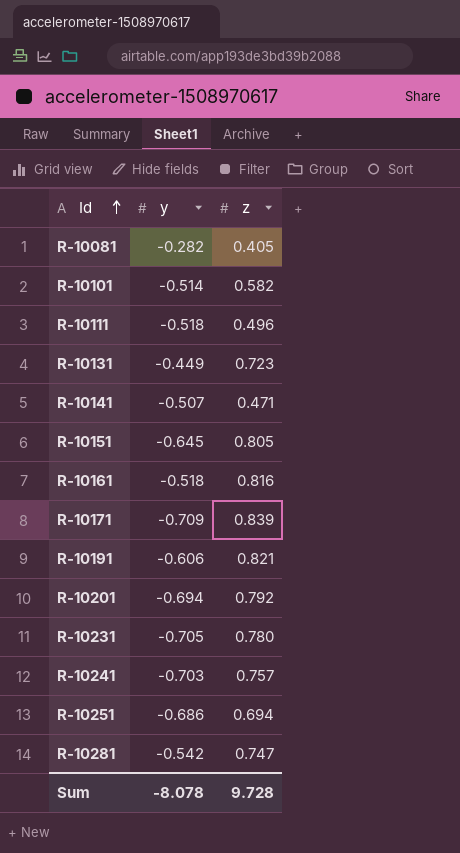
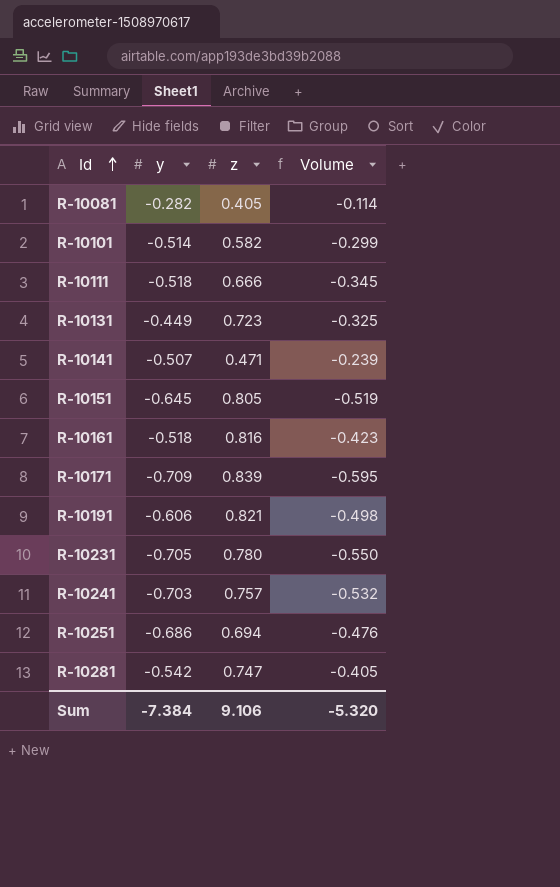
column Volume | formula: none -> [y] * [z]
row R-10201: -0.694 | 0.792 -> none
R-10111 | z: 0.496 -> 0.666
Sum | y: -8.078 -> -7.384
Sum | z: 9.728 -> 9.106

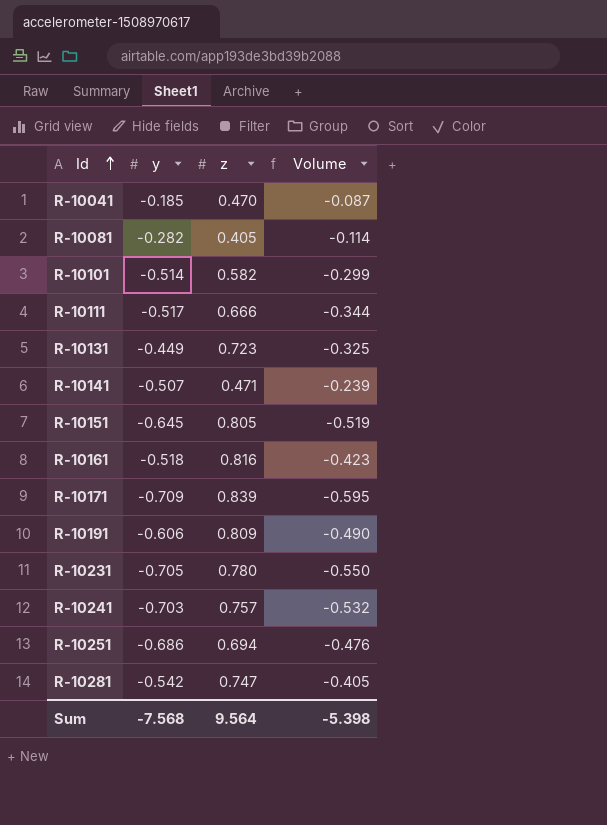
row R-10041: none -> -0.185 | 0.470 | -0.087
R-10111 | y: -0.518 -> -0.517
R-10111 | Volume: -0.345 -> -0.344
R-10191 | z: 0.821 -> 0.809
R-10191 | Volume: -0.498 -> -0.490
Sum | y: -7.384 -> -7.568
Sum | z: 9.106 -> 9.564
Sum | Volume: -5.320 -> -5.398

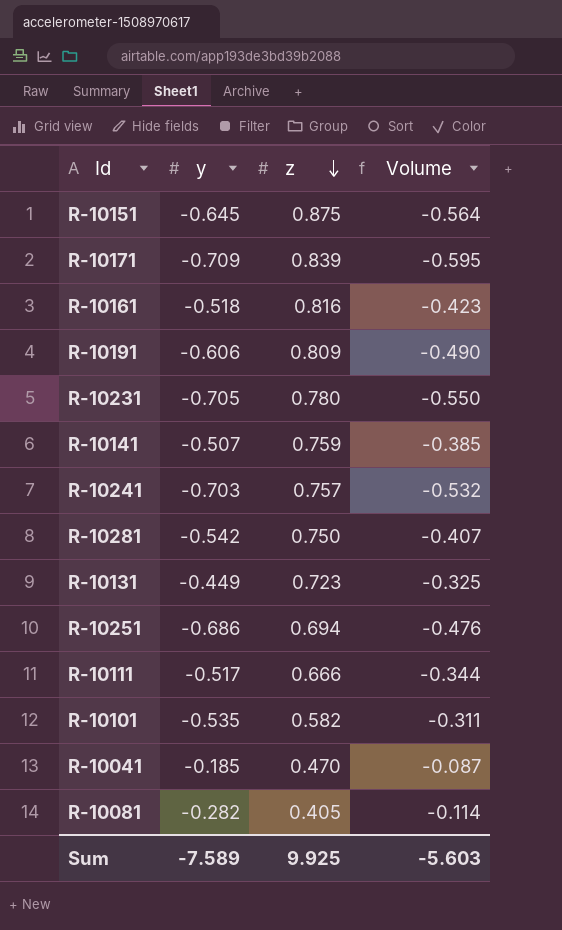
row order: Id ascending -> z descending
R-10151 | z: 0.805 -> 0.875
R-10151 | Volume: -0.519 -> -0.564
R-10141 | z: 0.471 -> 0.759
R-10141 | Volume: -0.239 -> -0.385
R-10281 | z: 0.747 -> 0.750
R-10281 | Volume: -0.405 -> -0.407
R-10101 | y: -0.514 -> -0.535
R-10101 | Volume: -0.299 -> -0.311
Sum | y: -7.568 -> -7.589
Sum | z: 9.564 -> 9.925
Sum | Volume: -5.398 -> -5.603

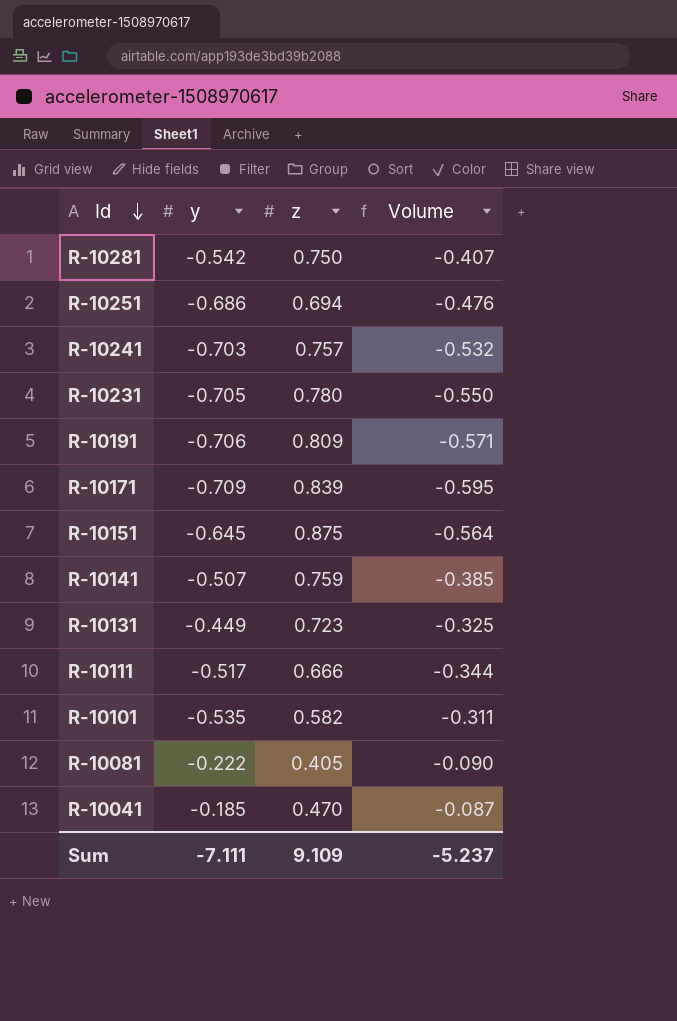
row order: z descending -> Id descending
row R-10161: -0.518 | 0.816 | -0.423 -> none
R-10191 | y: -0.606 -> -0.706
R-10191 | Volume: -0.490 -> -0.571
R-10081 | y: -0.282 -> -0.222
R-10081 | Volume: -0.114 -> -0.090
Sum | y: -7.589 -> -7.111
Sum | z: 9.925 -> 9.109
Sum | Volume: -5.603 -> -5.237

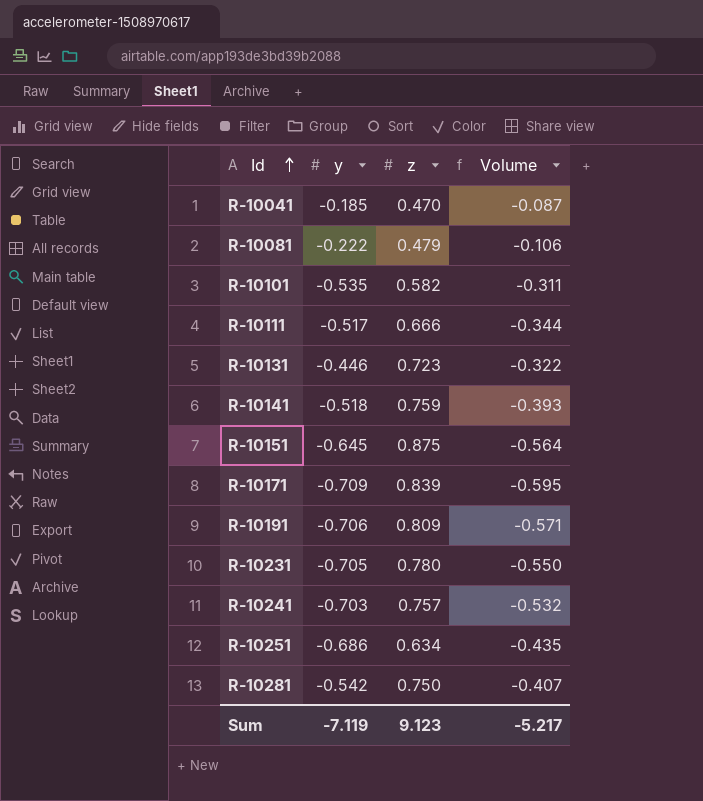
row order: Id descending -> Id ascending
R-10081 | z: 0.405 -> 0.479
R-10081 | Volume: -0.090 -> -0.106
R-10131 | y: -0.449 -> -0.446
R-10131 | Volume: -0.325 -> -0.322
R-10141 | y: -0.507 -> -0.518
R-10141 | Volume: -0.385 -> -0.393
R-10251 | z: 0.694 -> 0.634
R-10251 | Volume: -0.476 -> -0.435
Sum | y: -7.111 -> -7.119
Sum | z: 9.109 -> 9.123
Sum | Volume: -5.237 -> -5.217

